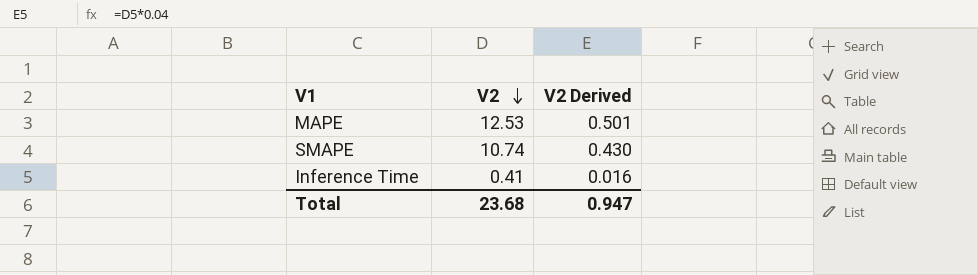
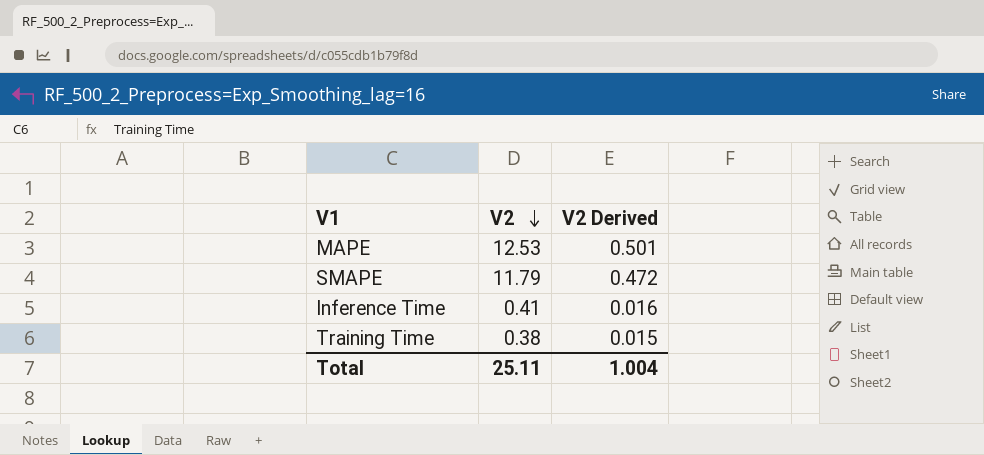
SMAPE | V2: 10.74 -> 11.79
SMAPE | V2 Derived: 0.430 -> 0.472
row Training Time: none -> 0.38 | 0.015
Total | V2: 23.68 -> 25.11
Total | V2 Derived: 0.947 -> 1.004

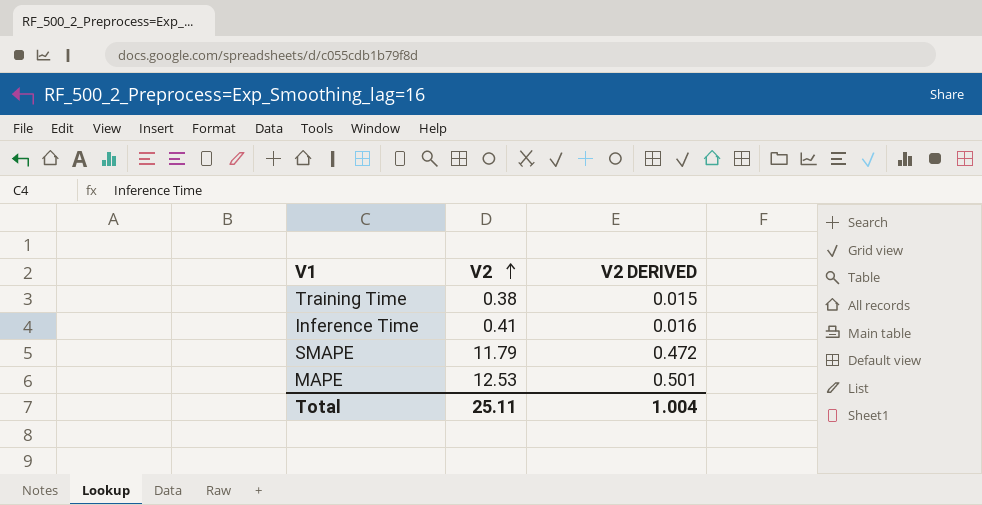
row order: V2 descending -> V2 ascending
column name: V2 Derived -> V2 DERIVED

